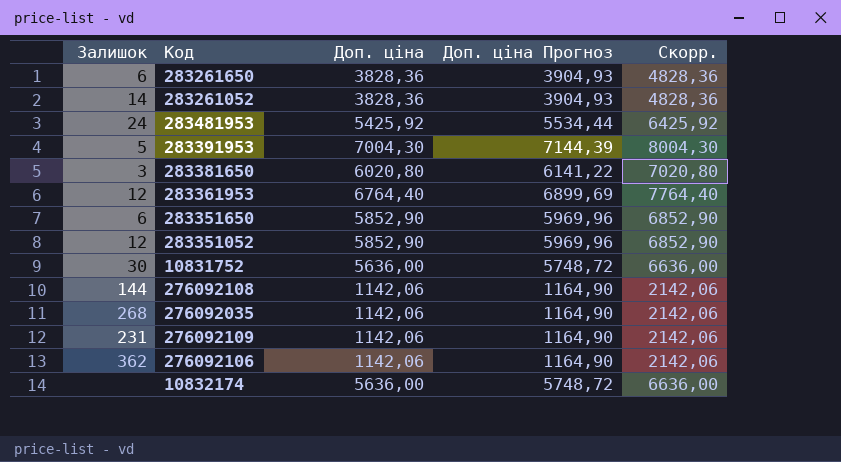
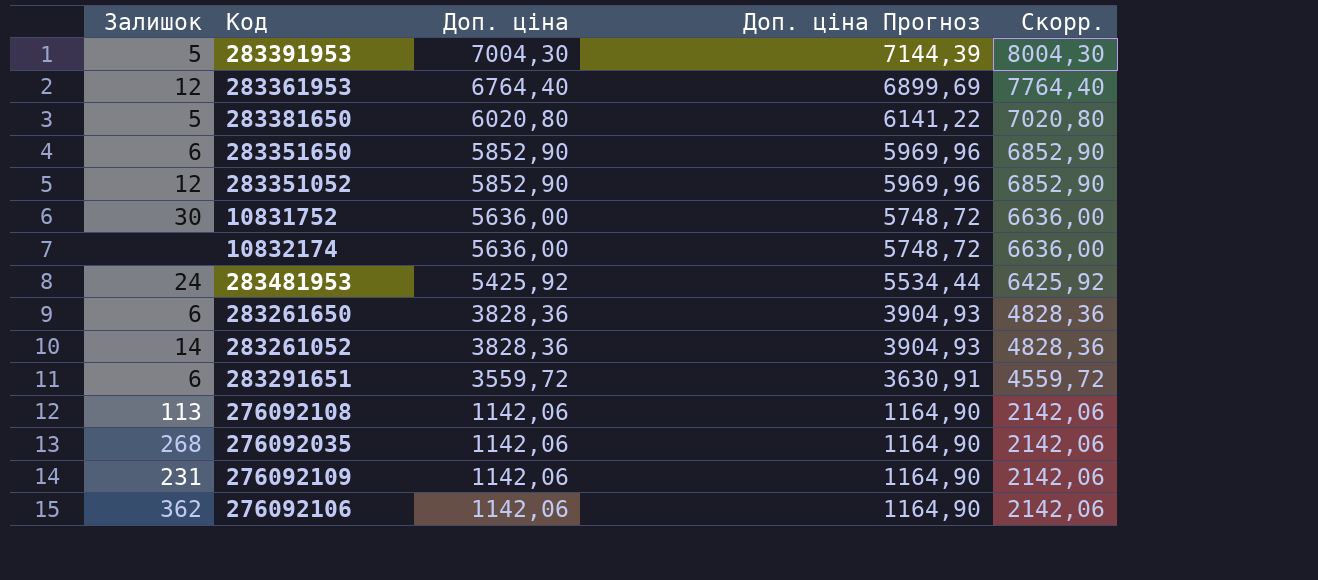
row order: none -> Доп. ціна descending
283381650 | Залишок: 3 -> 5
row 283291651: none -> 6 | 3559,72 | 3630,91 | 4559,72
276092108 | Залишок: 144 -> 113

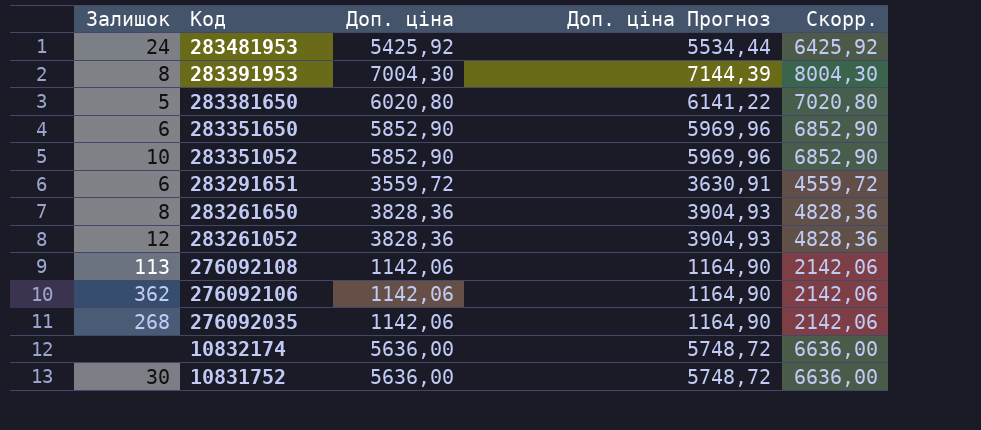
row order: Доп. ціна descending -> Код descending
row 283361953: 12 | 6764,40 | 6899,69 | 7764,40 -> none
row 276092109: 231 | 1142,06 | 1164,90 | 2142,06 -> none
283391953 | Залишок: 5 -> 8
283351052 | Залишок: 12 -> 10
283261650 | Залишок: 6 -> 8
283261052 | Залишок: 14 -> 12

